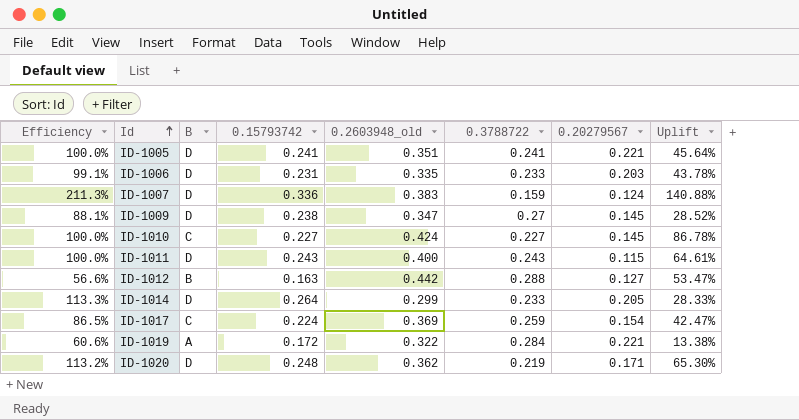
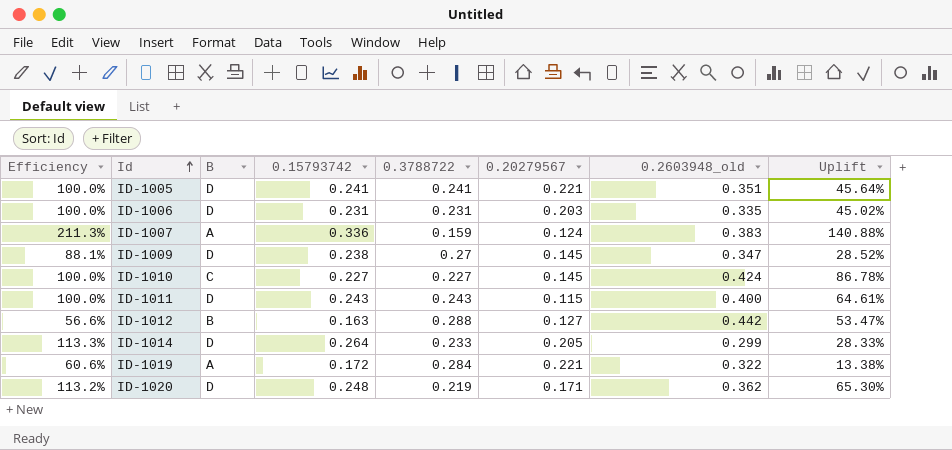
column 0.2603948_old | position: 5 -> 7
row ID-1017: 86.5% | C | 0.224 | 0.369 | 0.259 | 0.154 | 42.47% -> none
ID-1006 | Efficiency: 99.1% -> 100.0%
ID-1006 | 0.3788722: 0.233 -> 0.231
ID-1006 | Uplift: 43.78% -> 45.02%
ID-1007 | B: D -> A

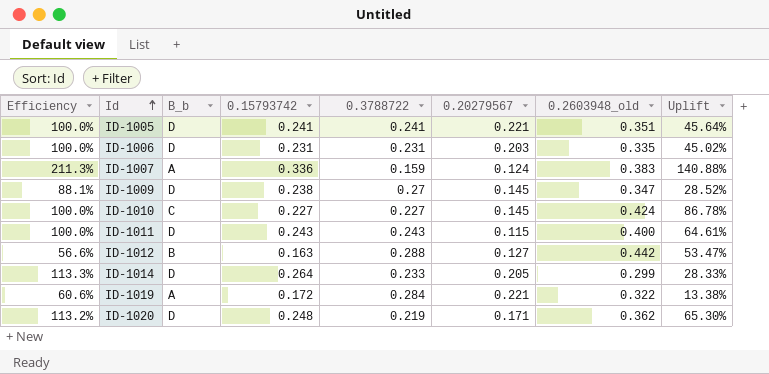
column name: B -> B_b

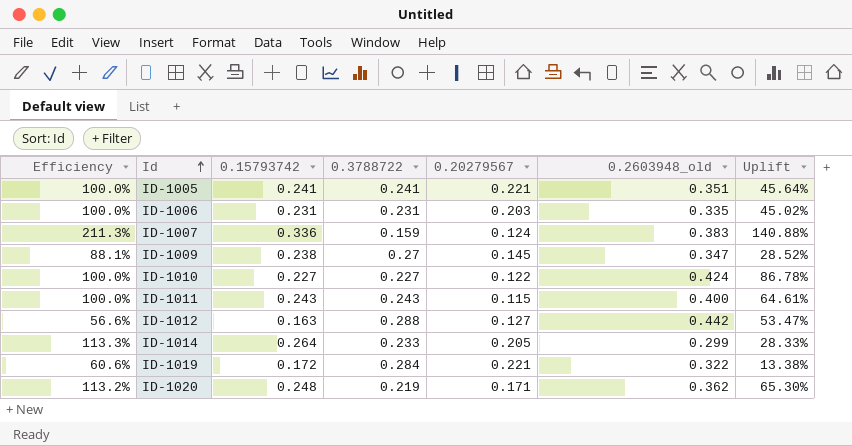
column B_b | position: 3 -> none
ID-1010 | 0.20279567: 0.145 -> 0.122

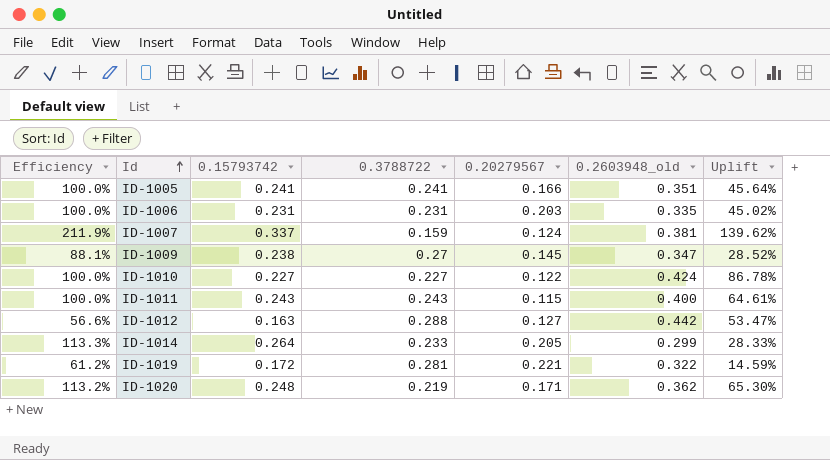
ID-1005 | 0.20279567: 0.221 -> 0.166
ID-1007 | Efficiency: 211.3% -> 211.9%
ID-1007 | 0.15793742: 0.336 -> 0.337
ID-1007 | 0.2603948_old: 0.383 -> 0.381
ID-1007 | Uplift: 140.88% -> 139.62%
ID-1019 | Efficiency: 60.6% -> 61.2%
ID-1019 | 0.3788722: 0.284 -> 0.281
ID-1019 | Uplift: 13.38% -> 14.59%

